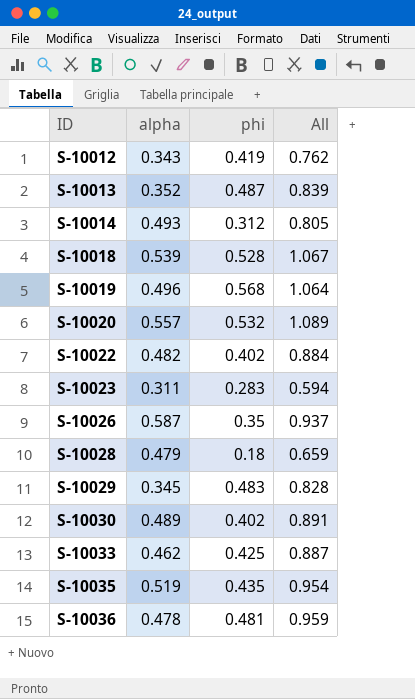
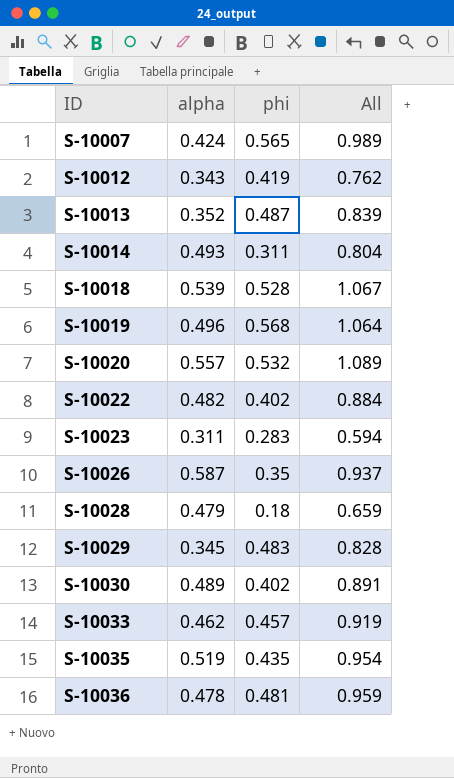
row S-10007: none -> 0.424 | 0.565 | 0.989
S-10014 | phi: 0.312 -> 0.311
S-10014 | All: 0.805 -> 0.804
S-10033 | phi: 0.425 -> 0.457
S-10033 | All: 0.887 -> 0.919

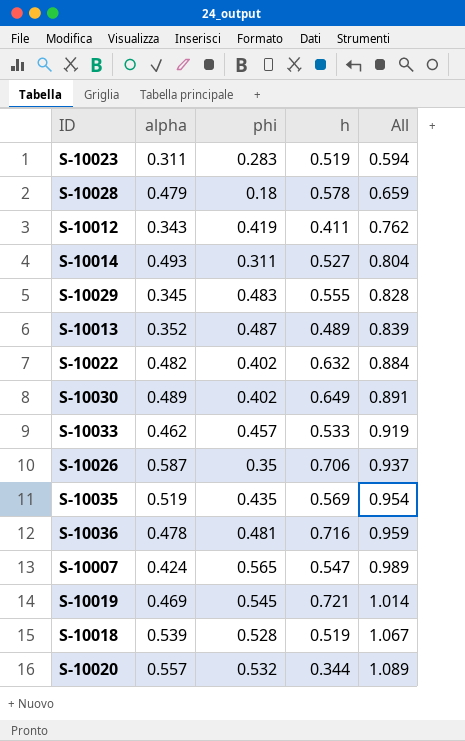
row order: ID ascending -> All ascending
column h | position: none -> 4
S-10019 | alpha: 0.496 -> 0.469
S-10019 | phi: 0.568 -> 0.545
S-10019 | All: 1.064 -> 1.014

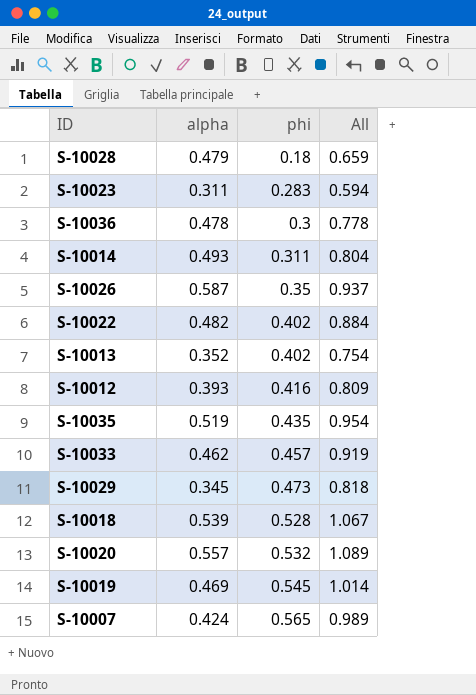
row order: All ascending -> phi ascending
column h | position: 4 -> none
row S-10030: 0.489 | 0.402 | 0.649 | 0.891 -> none
S-10036 | phi: 0.481 -> 0.3
S-10036 | All: 0.959 -> 0.778
S-10013 | phi: 0.487 -> 0.402
S-10013 | All: 0.839 -> 0.754
S-10012 | alpha: 0.343 -> 0.393
S-10012 | phi: 0.419 -> 0.416
S-10012 | All: 0.762 -> 0.809
S-10029 | phi: 0.483 -> 0.473
S-10029 | All: 0.828 -> 0.818

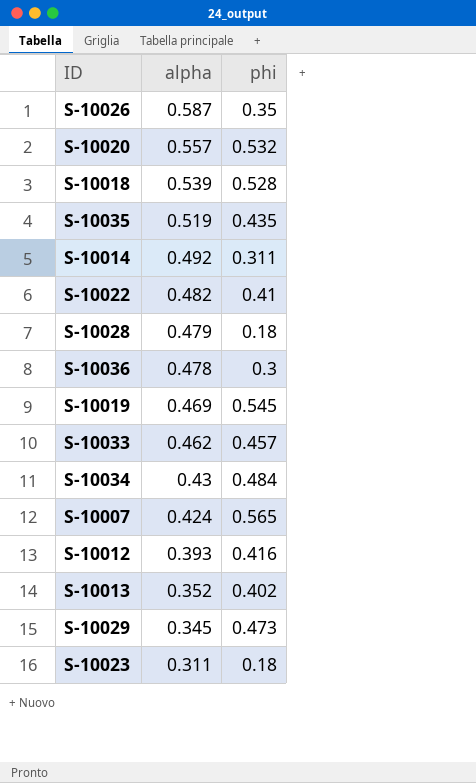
row order: phi ascending -> alpha descending
column All | formula: [alpha] + [phi] -> none
S-10014 | alpha: 0.493 -> 0.492
S-10022 | phi: 0.402 -> 0.41
row S-10034: none -> 0.43 | 0.484
S-10023 | phi: 0.283 -> 0.18

